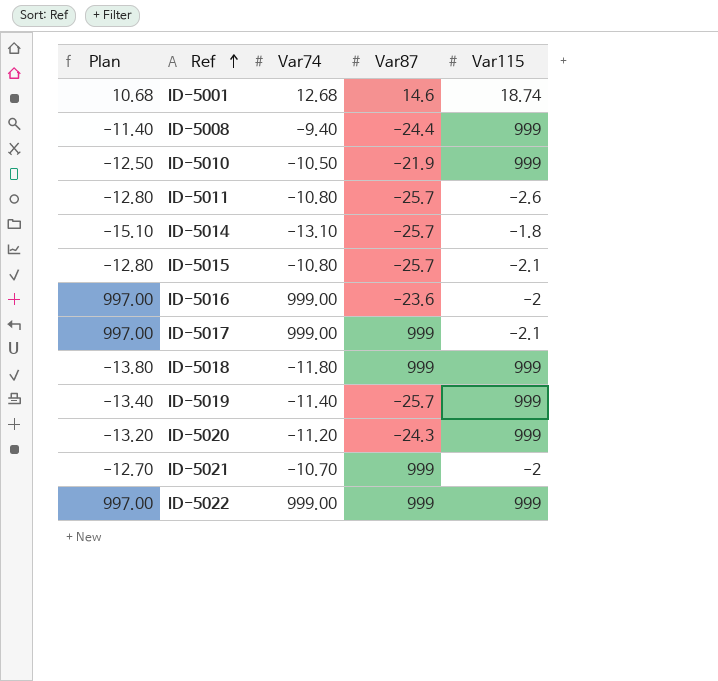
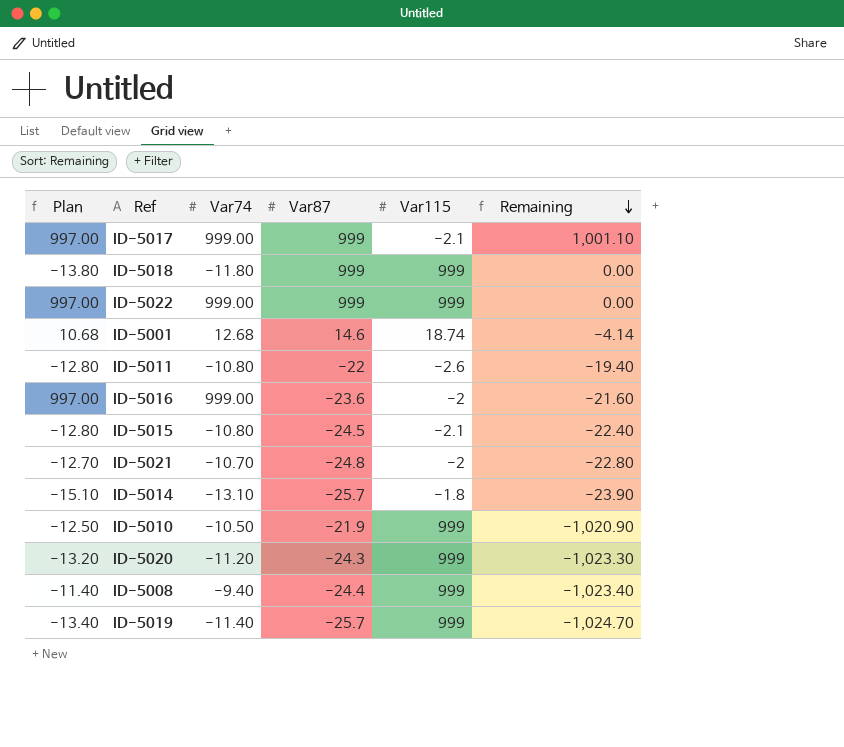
row order: Ref ascending -> Remaining descending
column Remaining | formula: none -> [Var87] - [Var115]
ID-5011 | Var87: -25.7 -> -22
ID-5015 | Var87: -25.7 -> -24.5
ID-5021 | Var87: 999 -> -24.8

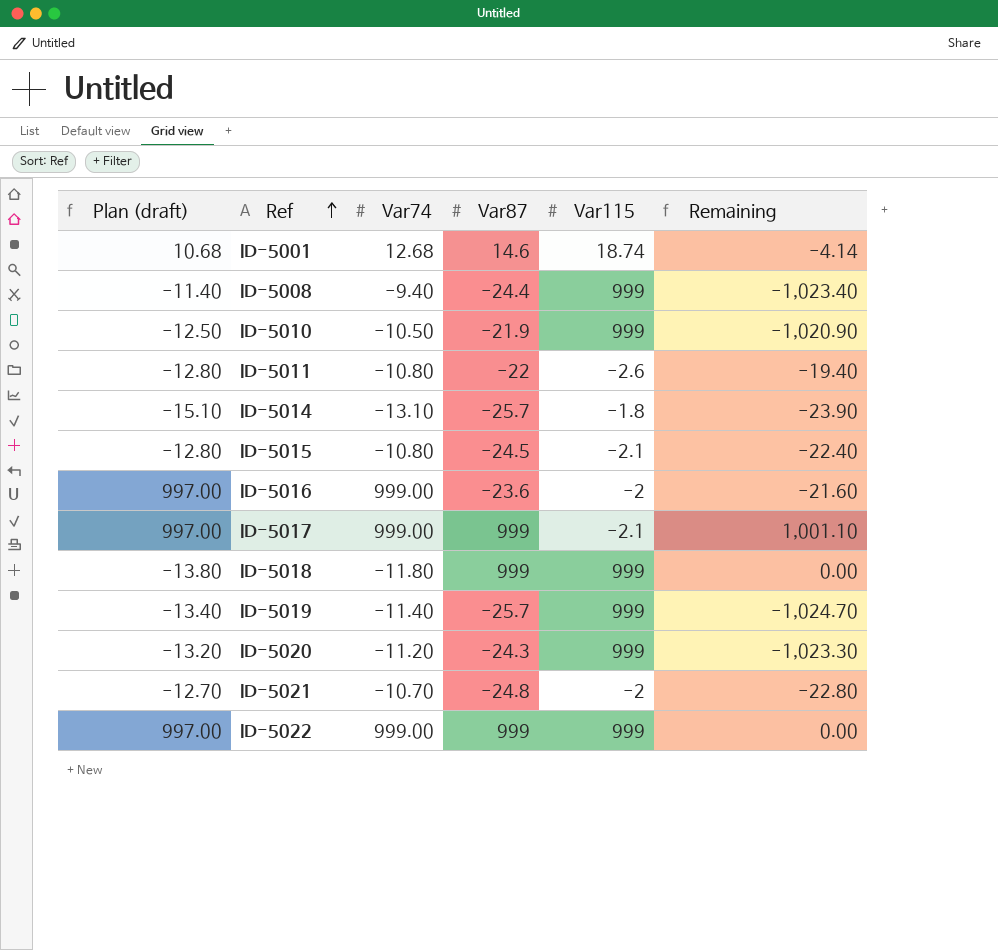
row order: Remaining descending -> Ref ascending
column name: Plan -> Plan (draft)

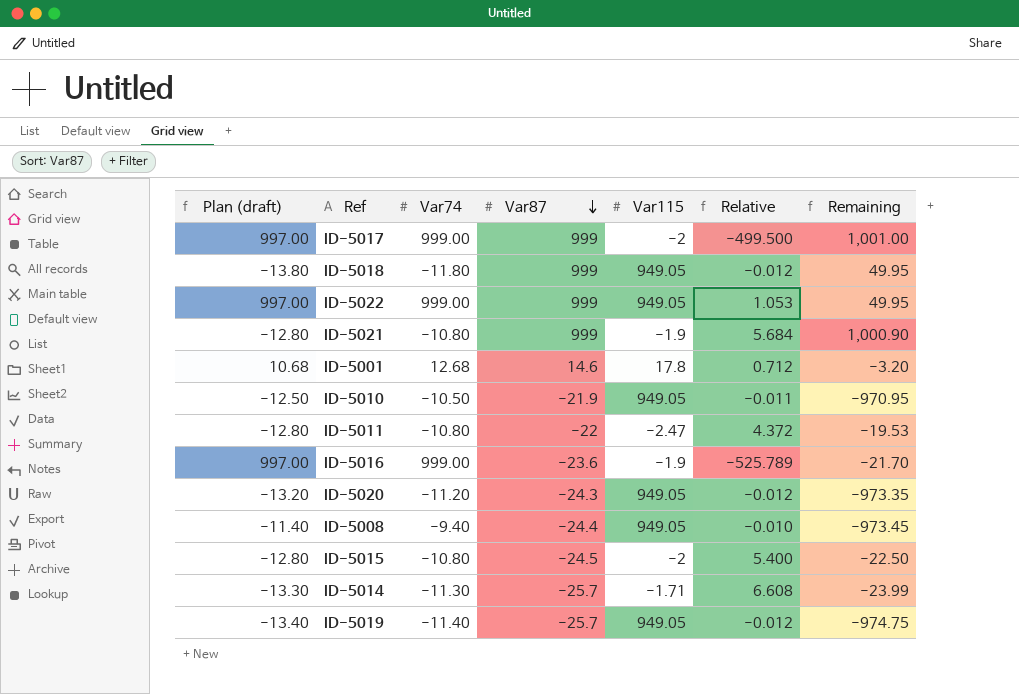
row order: Ref ascending -> Var87 descending
column Relative | formula: none -> [Var74] / [Var115]
ID-5017 | Var115: -2.1 -> -2
ID-5017 | Remaining: 1,001.10 -> 1,001.00
ID-5018 | Var115: 999 -> 949.05
ID-5018 | Remaining: 0.00 -> 49.95
ID-5022 | Var115: 999 -> 949.05
ID-5022 | Remaining: 0.00 -> 49.95
ID-5021 | Plan (draft): -12.70 -> -12.80
ID-5021 | Var74: -10.70 -> -10.80
ID-5021 | Var87: -24.8 -> 999
ID-5021 | Var115: -2 -> -1.9
ID-5021 | Remaining: -22.80 -> 1,000.90
ID-5001 | Var115: 18.74 -> 17.8
ID-5001 | Remaining: -4.14 -> -3.20
ID-5010 | Var115: 999 -> 949.05
ID-5010 | Remaining: -1,020.90 -> -970.95
ID-5011 | Var115: -2.6 -> -2.47
ID-5011 | Remaining: -19.40 -> -19.53
ID-5016 | Var115: -2 -> -1.9
ID-5016 | Remaining: -21.60 -> -21.70
ID-5020 | Var115: 999 -> 949.05
ID-5020 | Remaining: -1,023.30 -> -973.35
ID-5008 | Var115: 999 -> 949.05
ID-5008 | Remaining: -1,023.40 -> -973.45
ID-5015 | Var115: -2.1 -> -2
ID-5015 | Remaining: -22.40 -> -22.50
ID-5014 | Plan (draft): -15.10 -> -13.30
ID-5014 | Var74: -13.10 -> -11.30
ID-5014 | Var115: -1.8 -> -1.71
ID-5014 | Remaining: -23.90 -> -23.99
ID-5019 | Var115: 999 -> 949.05
ID-5019 | Remaining: -1,024.70 -> -974.75

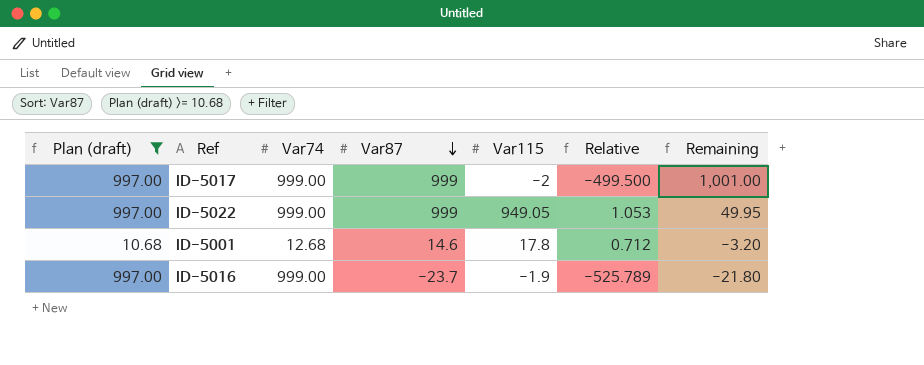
filter: none -> Plan (draft) >= 10.68
ID-5016 | Var87: -23.6 -> -23.7
ID-5016 | Remaining: -21.70 -> -21.80

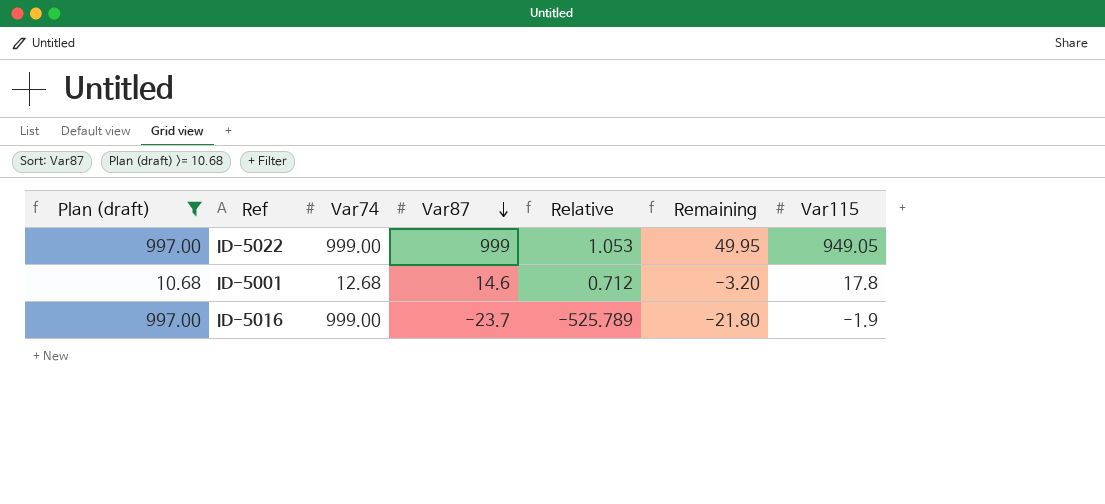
column Var115 | position: 5 -> 7
row ID-5017: 997.00 | 999.00 | 999 | -2 | -499.500 | 1,001.00 -> none

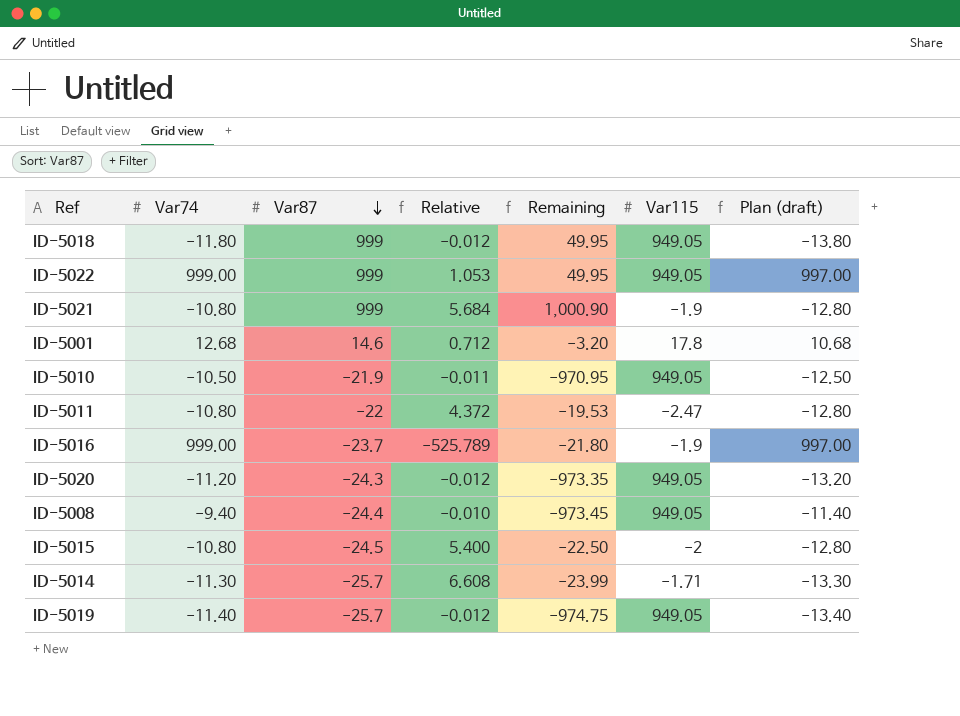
filter: Plan (draft) >= 10.68 -> none
column Plan (draft) | position: 1 -> 7

